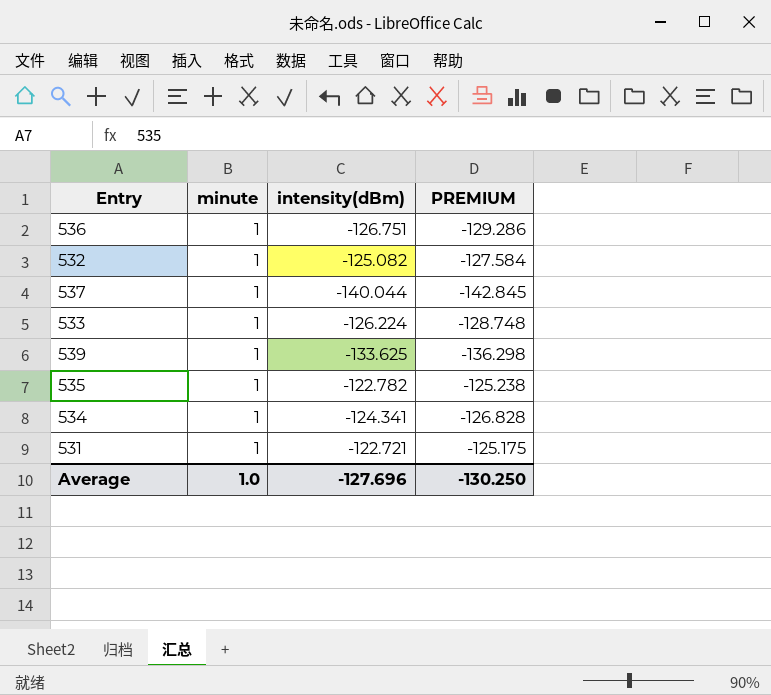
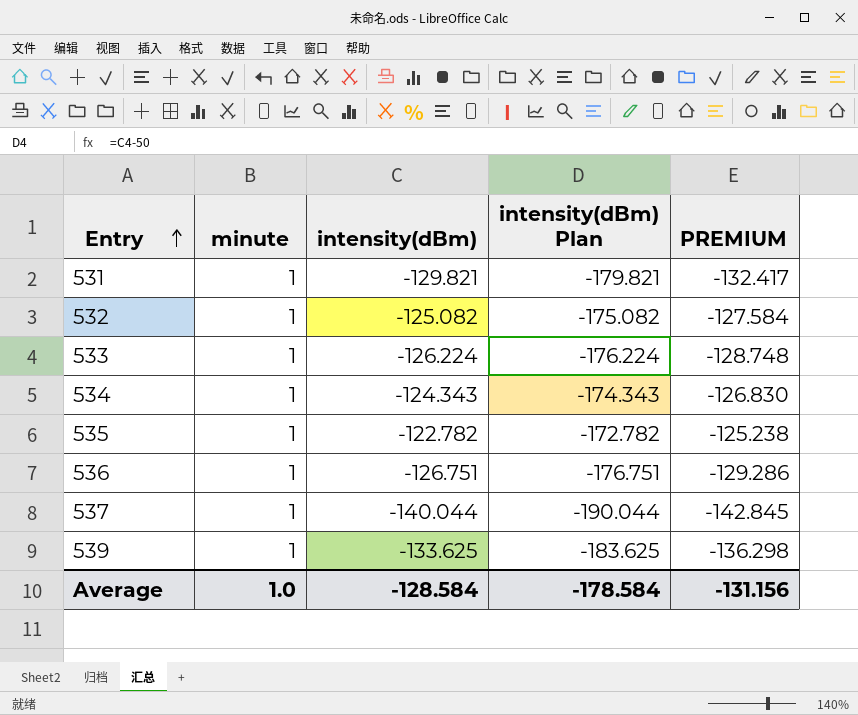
row order: none -> Entry ascending
column intensity(dBm) Plan | formula: none -> [intensity(dBm)] - 50
531 | intensity(dBm): -122.721 -> -129.821
531 | PREMIUM: -125.175 -> -132.417
534 | intensity(dBm): -124.341 -> -124.343
534 | PREMIUM: -126.828 -> -126.830
Average | intensity(dBm): -127.696 -> -128.584
Average | PREMIUM: -130.250 -> -131.156

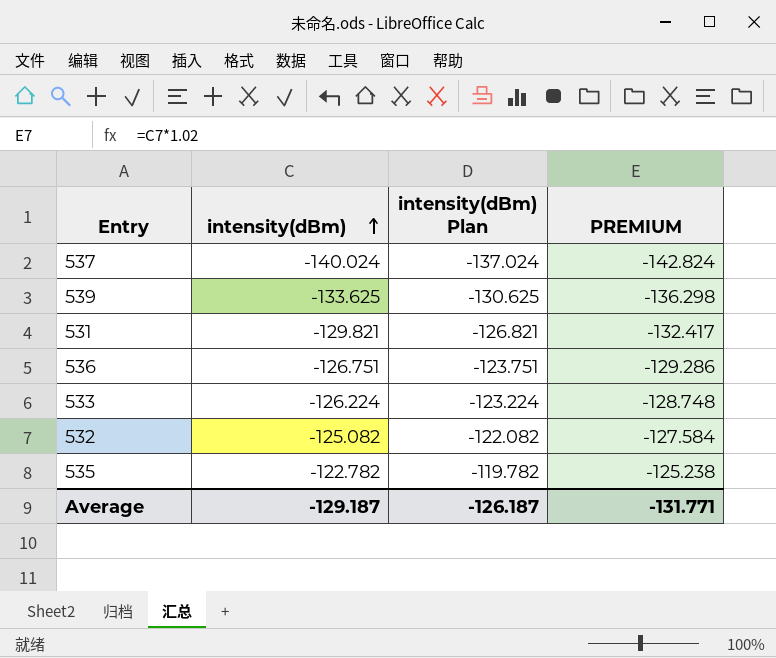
row order: Entry ascending -> intensity(dBm) ascending
column minute | position: 2 -> none
column intensity(dBm) Plan | formula: [intensity(dBm)] - 50 -> [intensity(dBm)] + 3
row 534: 1 | -124.343 | -174.343 | -126.830 -> none
537 | intensity(dBm): -140.044 -> -140.024
537 | PREMIUM: -142.845 -> -142.824
Average | intensity(dBm): -128.584 -> -129.187
Average | intensity(dBm) Plan: -178.584 -> -126.187
Average | PREMIUM: -131.156 -> -131.771

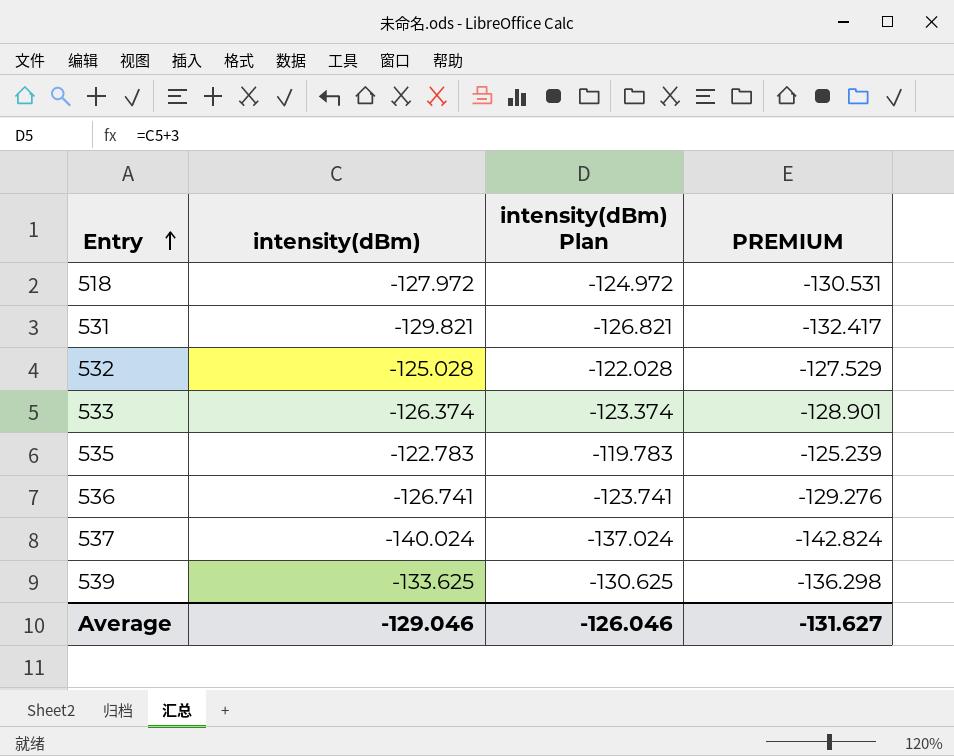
row order: intensity(dBm) ascending -> Entry ascending
row 518: none -> -127.972 | -124.972 | -130.531
532 | intensity(dBm): -125.082 -> -125.028
532 | intensity(dBm) Plan: -122.082 -> -122.028
532 | PREMIUM: -127.584 -> -127.529
533 | intensity(dBm): -126.224 -> -126.374
533 | intensity(dBm) Plan: -123.224 -> -123.374
533 | PREMIUM: -128.748 -> -128.901
535 | intensity(dBm): -122.782 -> -122.783
535 | intensity(dBm) Plan: -119.782 -> -119.783
535 | PREMIUM: -125.238 -> -125.239
536 | intensity(dBm): -126.751 -> -126.741
536 | intensity(dBm) Plan: -123.751 -> -123.741
536 | PREMIUM: -129.286 -> -129.276
Average | intensity(dBm): -129.187 -> -129.046
Average | intensity(dBm) Plan: -126.187 -> -126.046
Average | PREMIUM: -131.771 -> -131.627

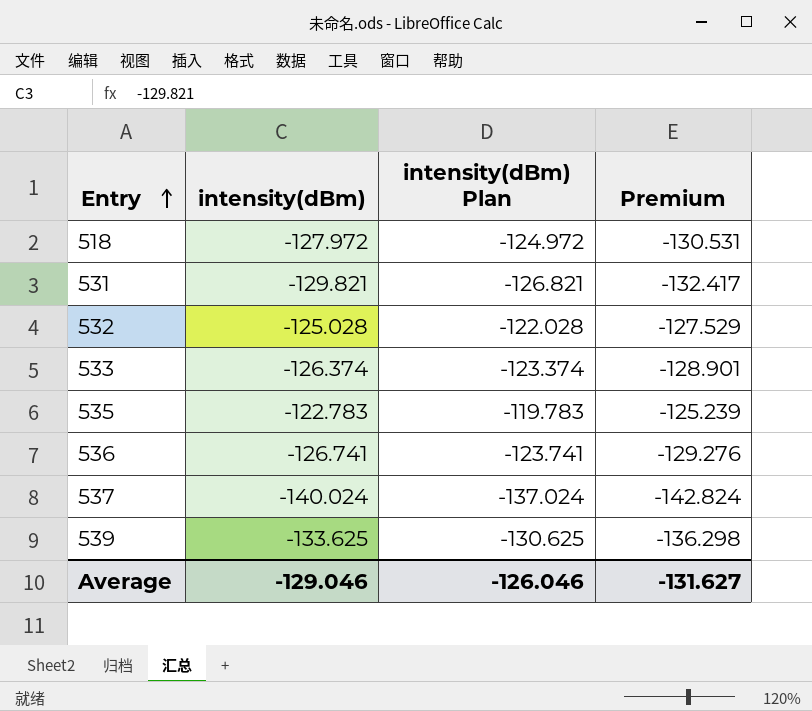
column name: PREMIUM -> Premium

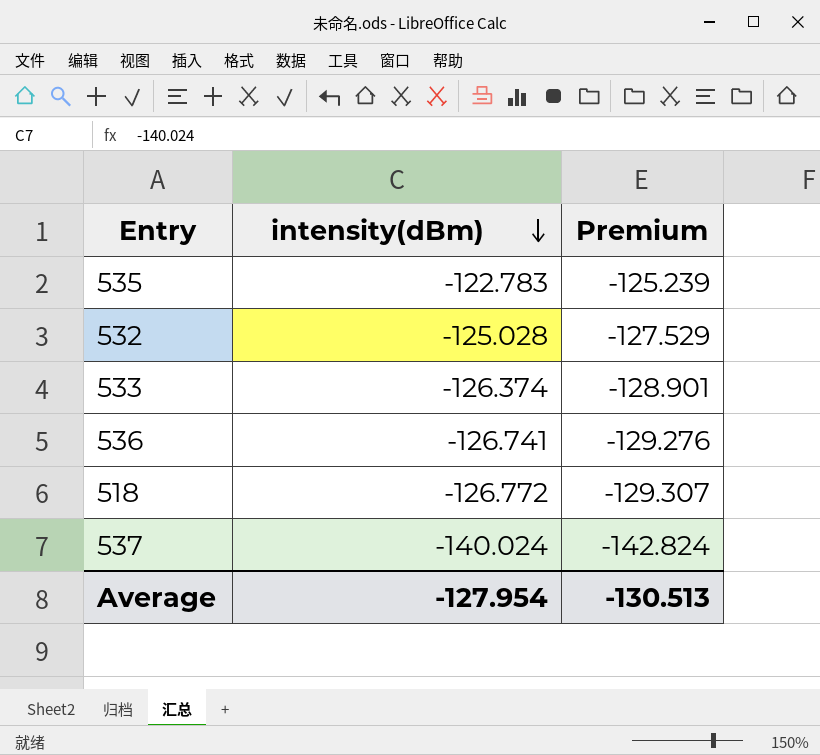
row order: Entry ascending -> intensity(dBm) descending
column intensity(dBm) Plan | formula: [intensity(dBm)] + 3 -> none
row 531: -129.821 | -126.821 | -132.417 -> none
row 539: -133.625 | -130.625 | -136.298 -> none
518 | intensity(dBm): -127.972 -> -126.772
518 | Premium: -130.531 -> -129.307
Average | intensity(dBm): -129.046 -> -127.954
Average | Premium: -131.627 -> -130.513

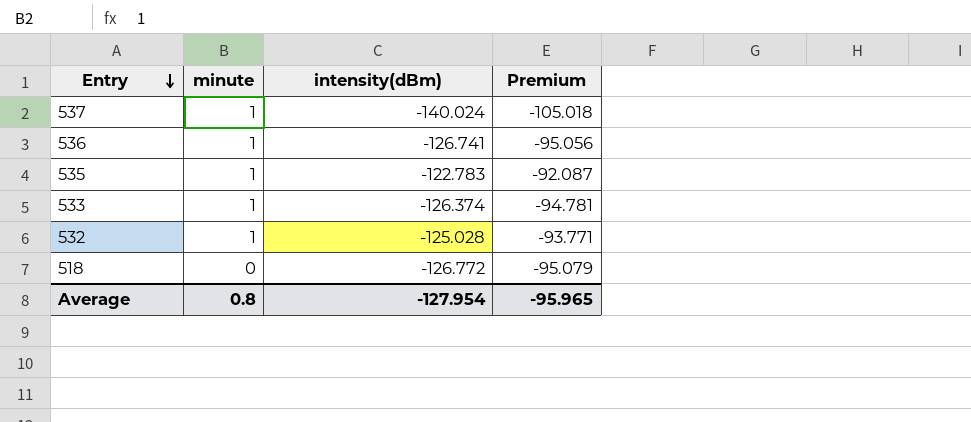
row order: intensity(dBm) descending -> Entry descending
column minute | position: none -> 2
column Premium | formula: [intensity(dBm)] * 1.02 -> [intensity(dBm)] * 0.75
Average | Premium: -130.513 -> -95.965

